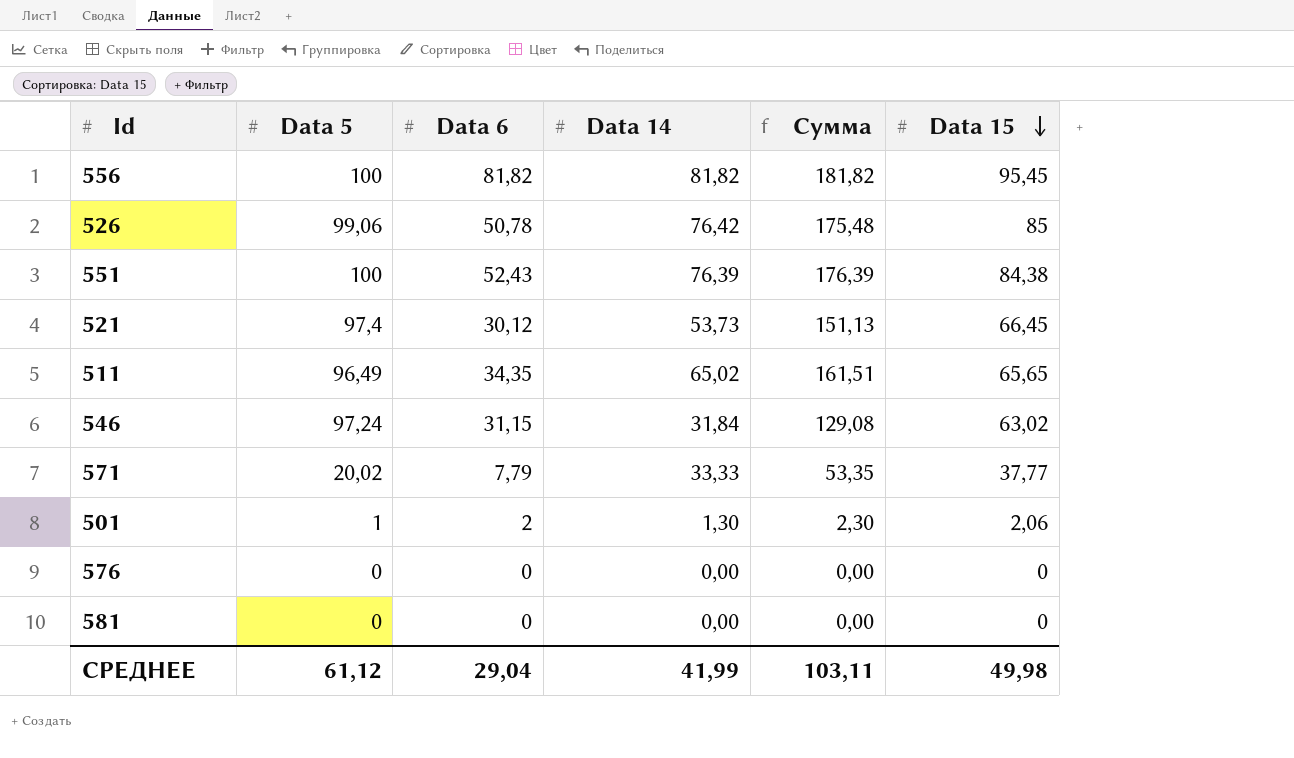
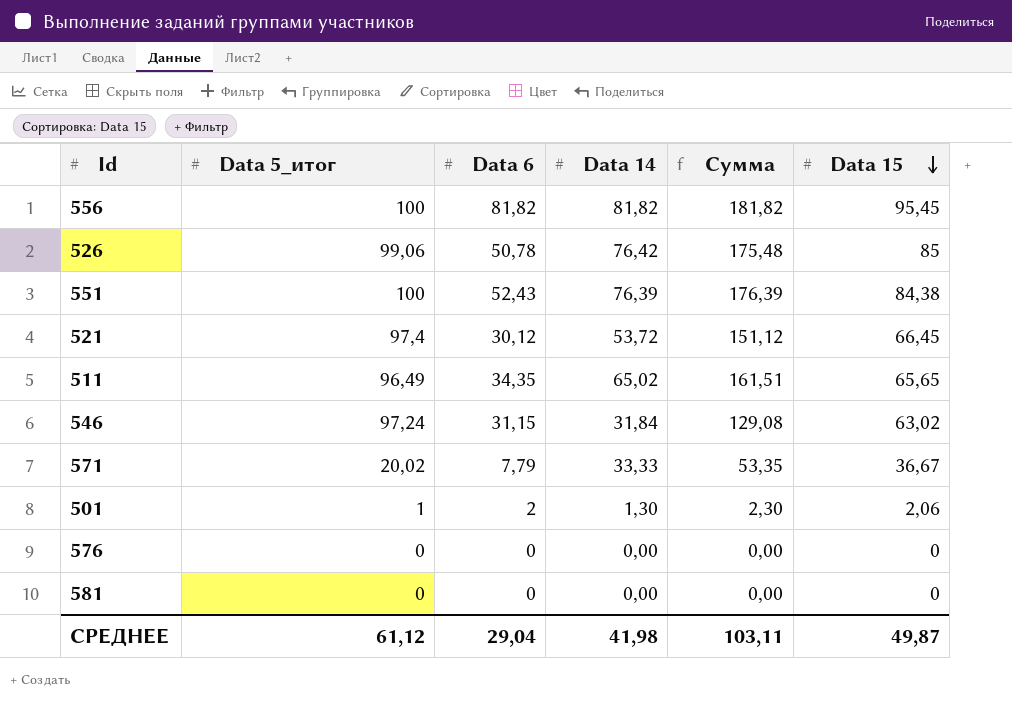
column name: Data 5 -> Data 5_итог
521 | Data 14: 53,73 -> 53,72
521 | Сумма: 151,13 -> 151,12
571 | Data 15: 37,77 -> 36,67
СРЕДНЕЕ | Data 14: 41,99 -> 41,98
СРЕДНЕЕ | Data 15: 49,98 -> 49,87

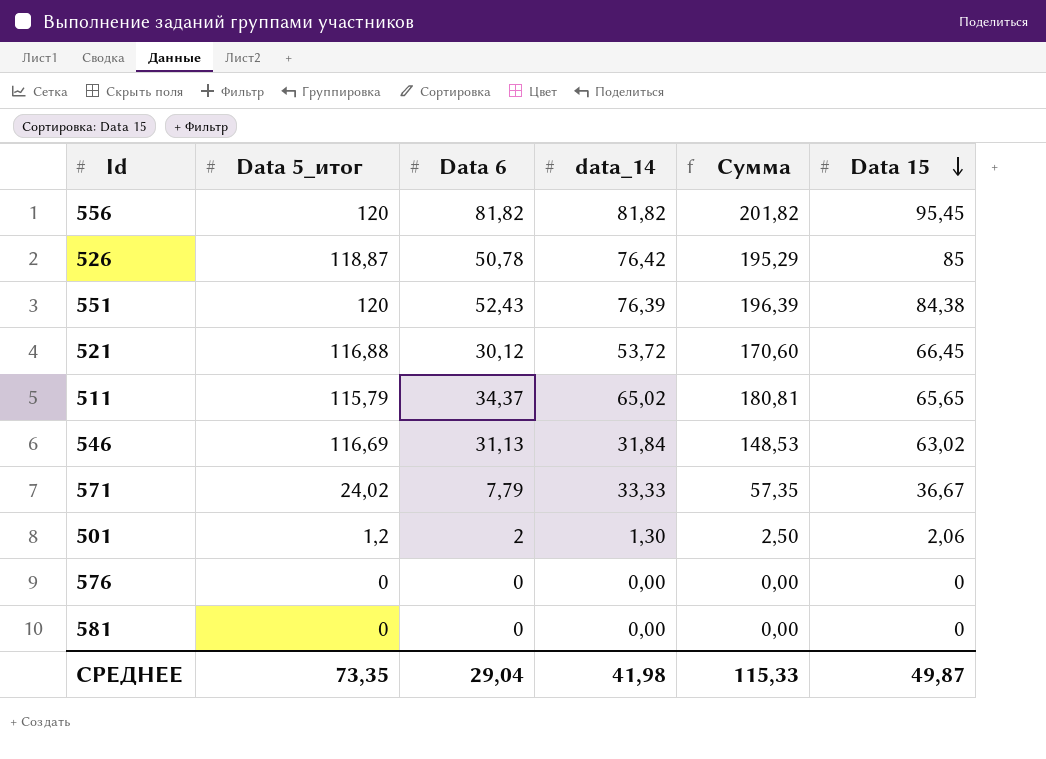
column name: Data 14 -> data_14
556 | Data 5_итог: 100 -> 120
556 | Сумма: 181,82 -> 201,82
526 | Data 5_итог: 99,06 -> 118,87
526 | Сумма: 175,48 -> 195,29
551 | Data 5_итог: 100 -> 120
551 | Сумма: 176,39 -> 196,39
521 | Data 5_итог: 97,4 -> 116,88
521 | Сумма: 151,12 -> 170,60
511 | Data 5_итог: 96,49 -> 115,79
511 | Data 6: 34,35 -> 34,37
511 | Сумма: 161,51 -> 180,81
546 | Data 5_итог: 97,24 -> 116,69
546 | Data 6: 31,15 -> 31,13
546 | Сумма: 129,08 -> 148,53
571 | Data 5_итог: 20,02 -> 24,02
571 | Сумма: 53,35 -> 57,35
501 | Data 5_итог: 1 -> 1,2
501 | Сумма: 2,30 -> 2,50
СРЕДНЕЕ | Data 5_итог: 61,12 -> 73,35
СРЕДНЕЕ | Сумма: 103,11 -> 115,33

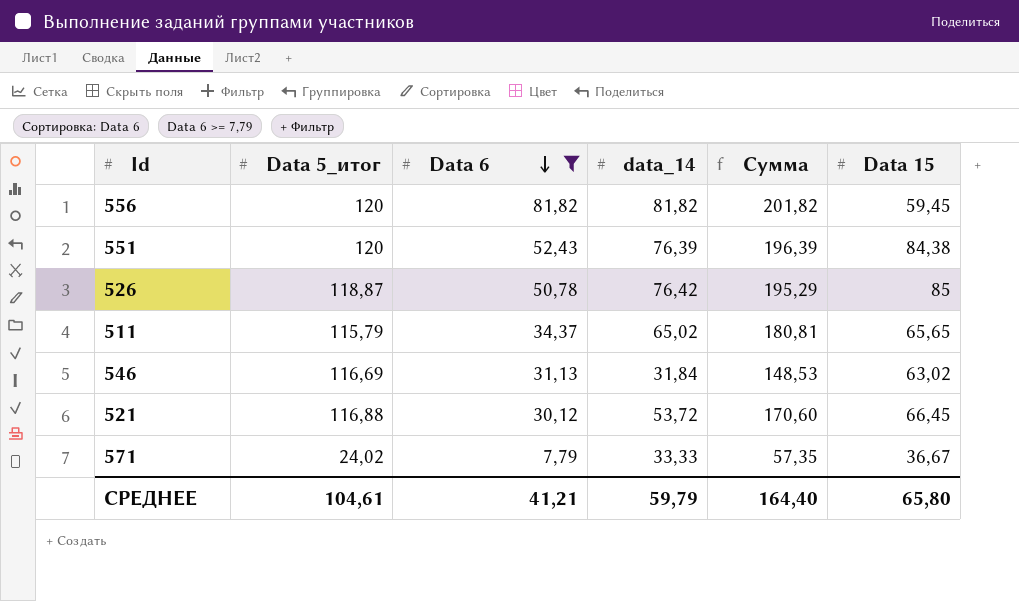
filter: none -> Data 6 >= 7,79
row order: Data 15 descending -> Data 6 descending
556 | Data 15: 95,45 -> 59,45
СРЕДНЕЕ | Data 5_итог: 73,35 -> 104,61
СРЕДНЕЕ | Data 6: 29,04 -> 41,21
СРЕДНЕЕ | data_14: 41,98 -> 59,79
СРЕДНЕЕ | Сумма: 115,33 -> 164,40
СРЕДНЕЕ | Data 15: 49,87 -> 65,80

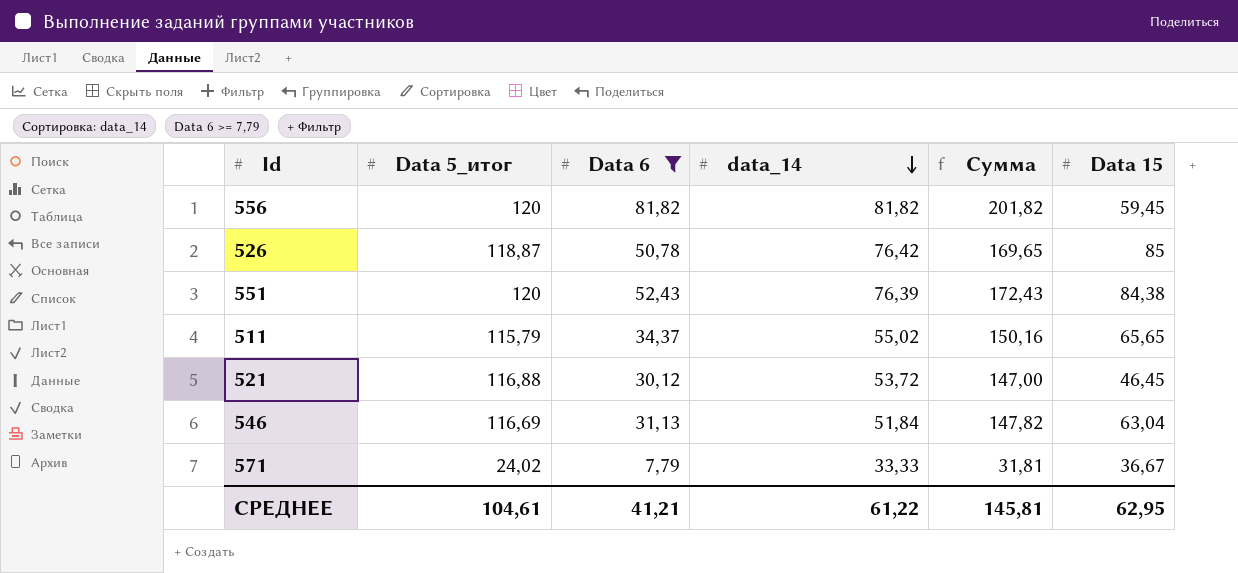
row order: Data 6 descending -> data_14 descending
column Сумма | formula: [Data 5_итог] + [data_14] -> [Data 5_итог] + [Data 6]
511 | data_14: 65,02 -> 55,02
521 | Data 15: 66,45 -> 46,45
546 | data_14: 31,84 -> 51,84
546 | Data 15: 63,02 -> 63,04
СРЕДНЕЕ | data_14: 59,79 -> 61,22
СРЕДНЕЕ | Сумма: 164,40 -> 145,81
СРЕДНЕЕ | Data 15: 65,80 -> 62,95

